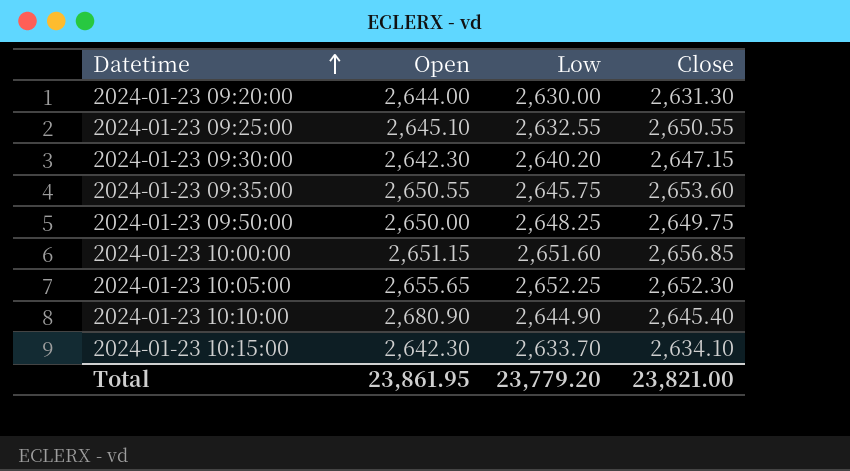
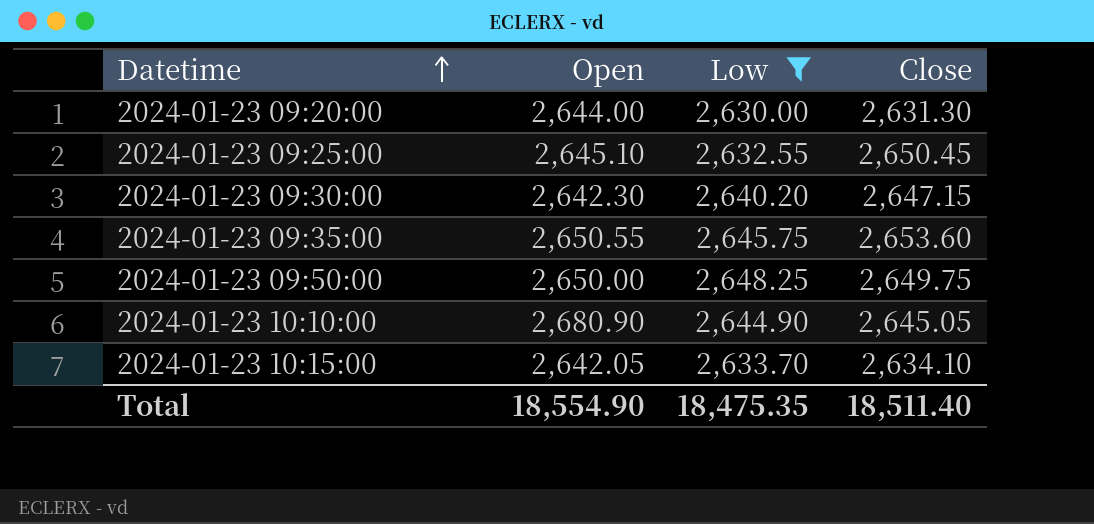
filter: none -> Low <= 2,648.25
2024-01-23 09:25:00 | Close: 2,650.55 -> 2,650.45
2024-01-23 10:10:00 | Close: 2,645.40 -> 2,645.05
2024-01-23 10:15:00 | Open: 2,642.30 -> 2,642.05
Total | Open: 23,861.95 -> 18,554.90
Total | Low: 23,779.20 -> 18,475.35
Total | Close: 23,821.00 -> 18,511.40

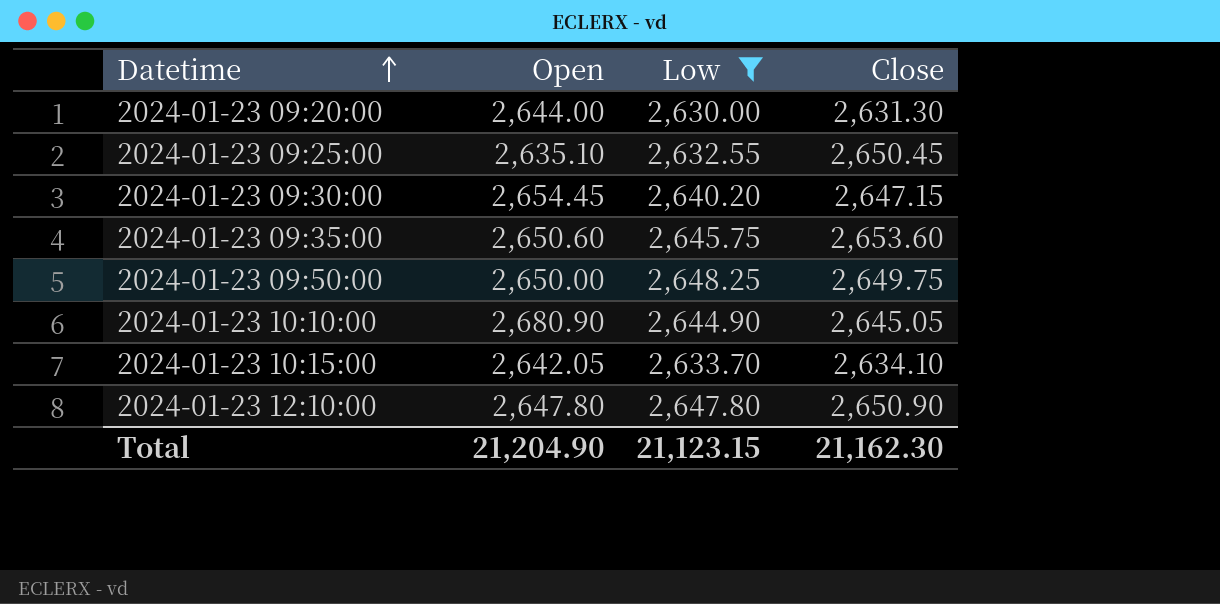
2024-01-23 09:25:00 | Open: 2,645.10 -> 2,635.10
2024-01-23 09:30:00 | Open: 2,642.30 -> 2,654.45
2024-01-23 09:35:00 | Open: 2,650.55 -> 2,650.60
row 2024-01-23 12:10:00: none -> 2,647.80 | 2,647.80 | 2,650.90
Total | Open: 18,554.90 -> 21,204.90
Total | Low: 18,475.35 -> 21,123.15
Total | Close: 18,511.40 -> 21,162.30

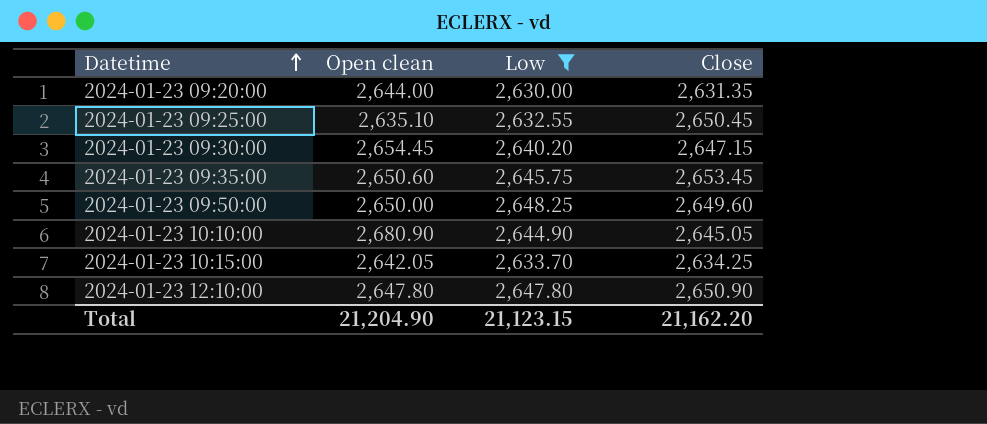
column name: Open -> Open clean
2024-01-23 09:20:00 | Close: 2,631.30 -> 2,631.35
2024-01-23 09:35:00 | Close: 2,653.60 -> 2,653.45
2024-01-23 09:50:00 | Close: 2,649.75 -> 2,649.60
2024-01-23 10:15:00 | Close: 2,634.10 -> 2,634.25
Total | Close: 21,162.30 -> 21,162.20

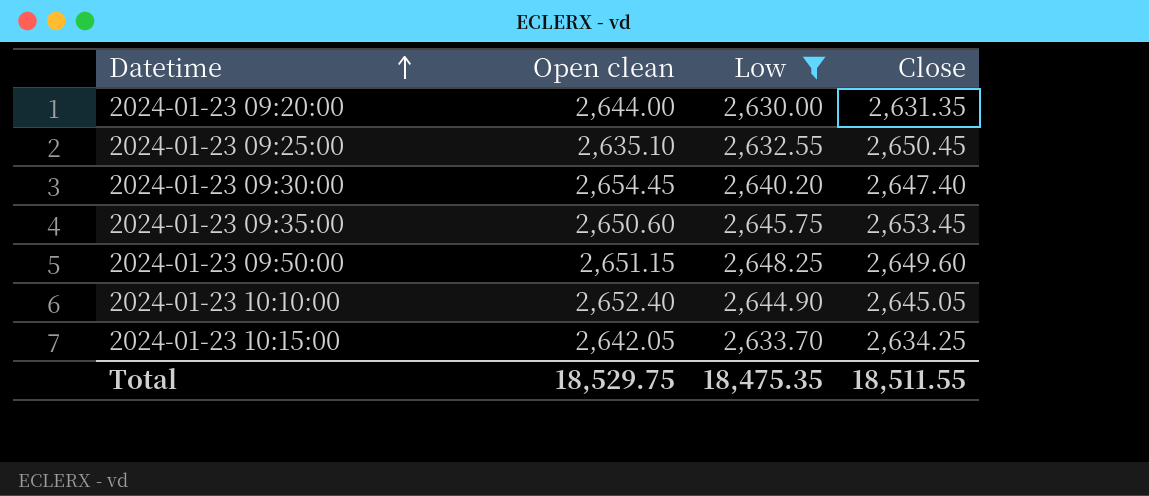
row 2024-01-23 12:10:00: 2,647.80 | 2,647.80 | 2,650.90 -> none
2024-01-23 09:30:00 | Close: 2,647.15 -> 2,647.40
2024-01-23 09:50:00 | Open clean: 2,650.00 -> 2,651.15
2024-01-23 10:10:00 | Open clean: 2,680.90 -> 2,652.40
Total | Open clean: 21,204.90 -> 18,529.75
Total | Low: 21,123.15 -> 18,475.35
Total | Close: 21,162.20 -> 18,511.55

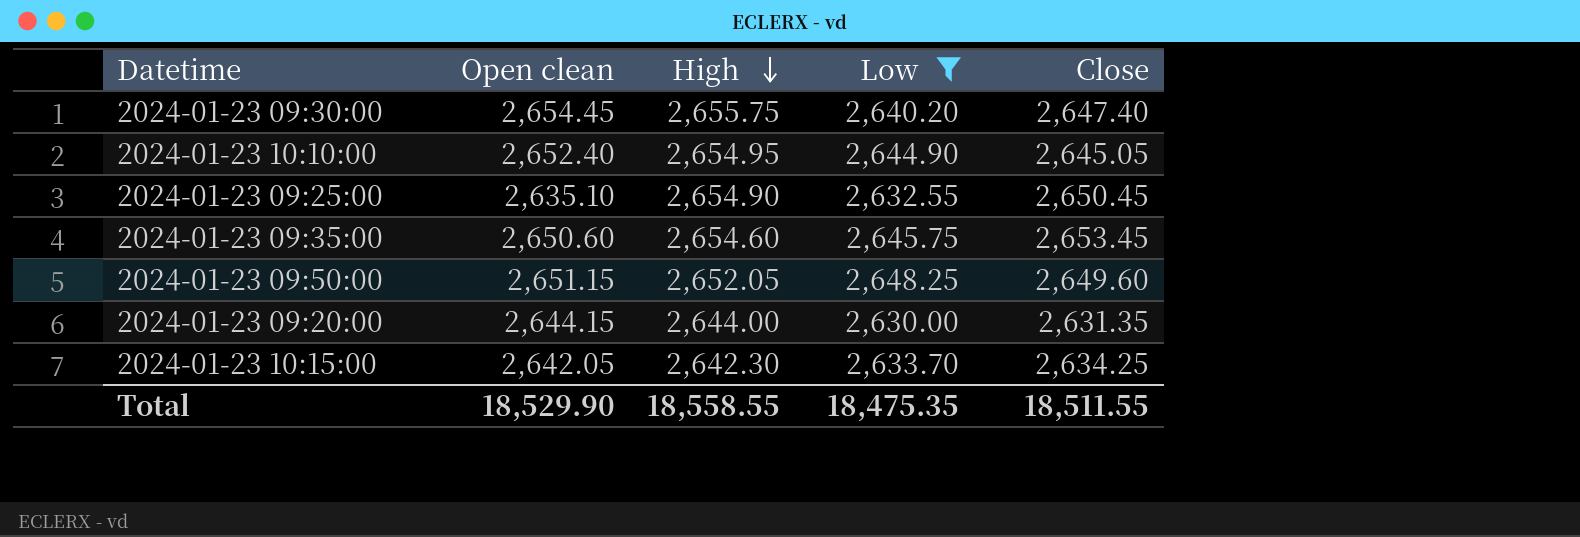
row order: Datetime ascending -> High descending
column High | position: none -> 3
2024-01-23 09:20:00 | Open clean: 2,644.00 -> 2,644.15
Total | Open clean: 18,529.75 -> 18,529.90

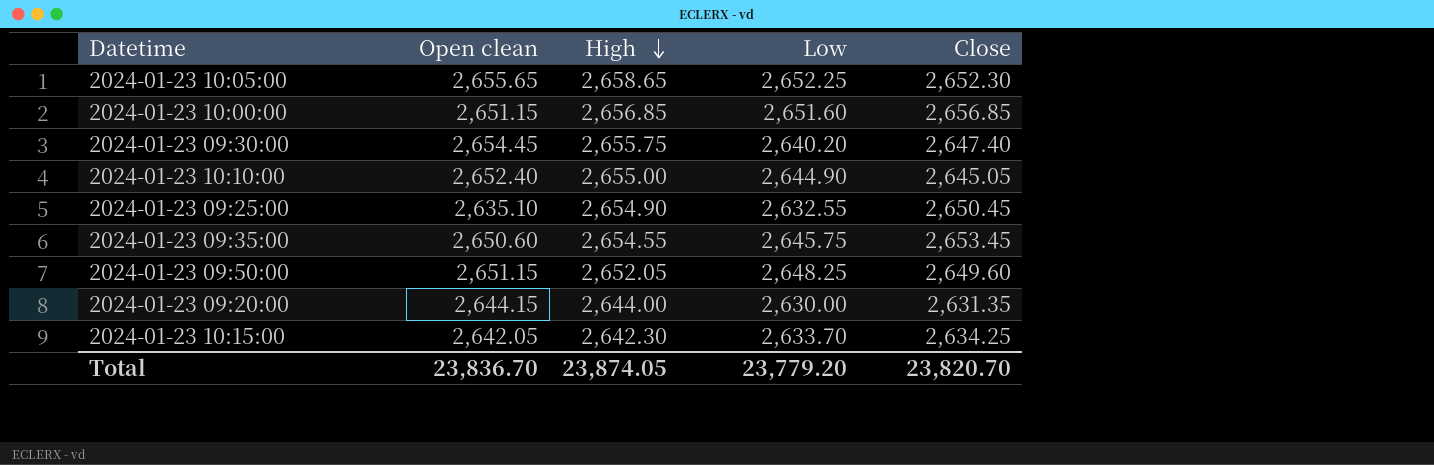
filter: Low <= 2,648.25 -> none
2024-01-23 10:10:00 | High: 2,654.95 -> 2,655.00
2024-01-23 09:35:00 | High: 2,654.60 -> 2,654.55
Total | Open clean: 18,529.90 -> 23,836.70
Total | High: 18,558.55 -> 23,874.05
Total | Low: 18,475.35 -> 23,779.20
Total | Close: 18,511.55 -> 23,820.70

